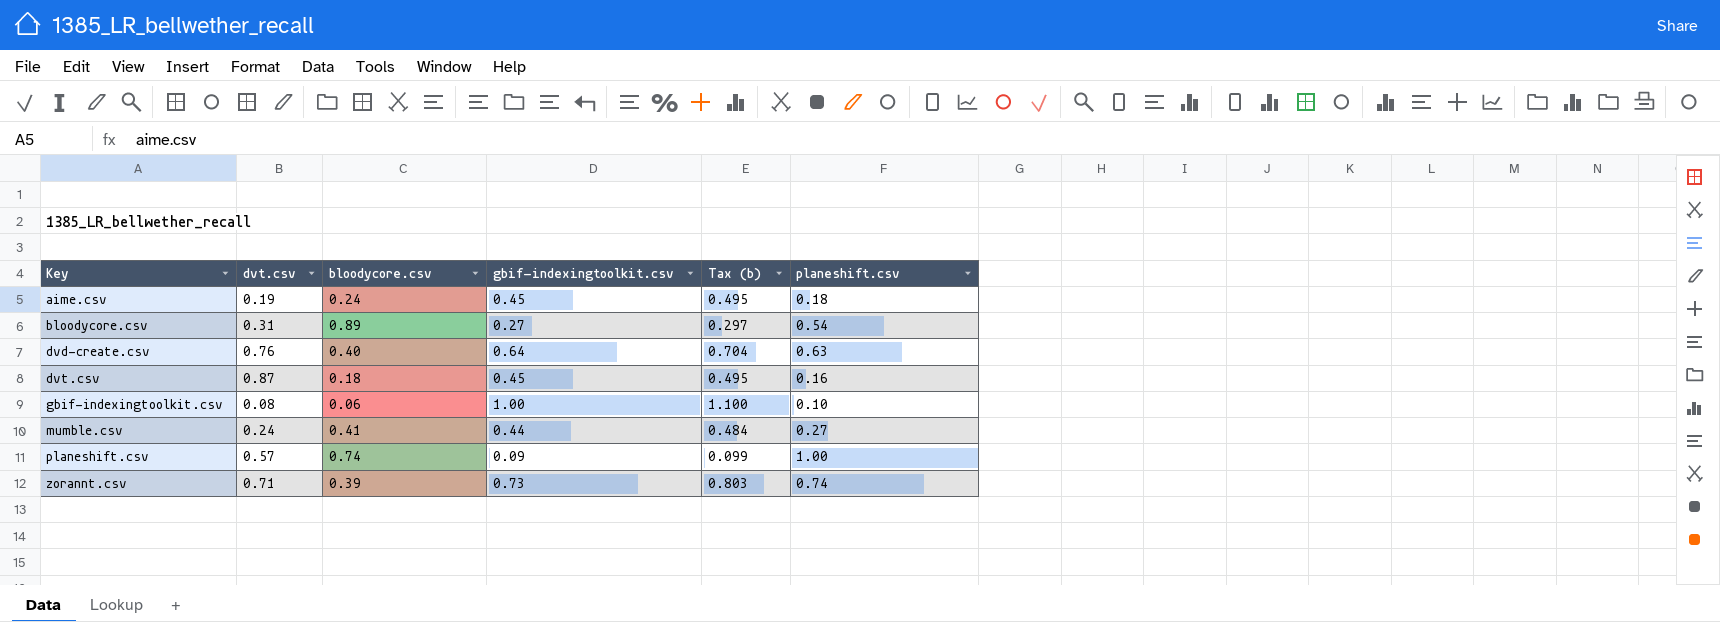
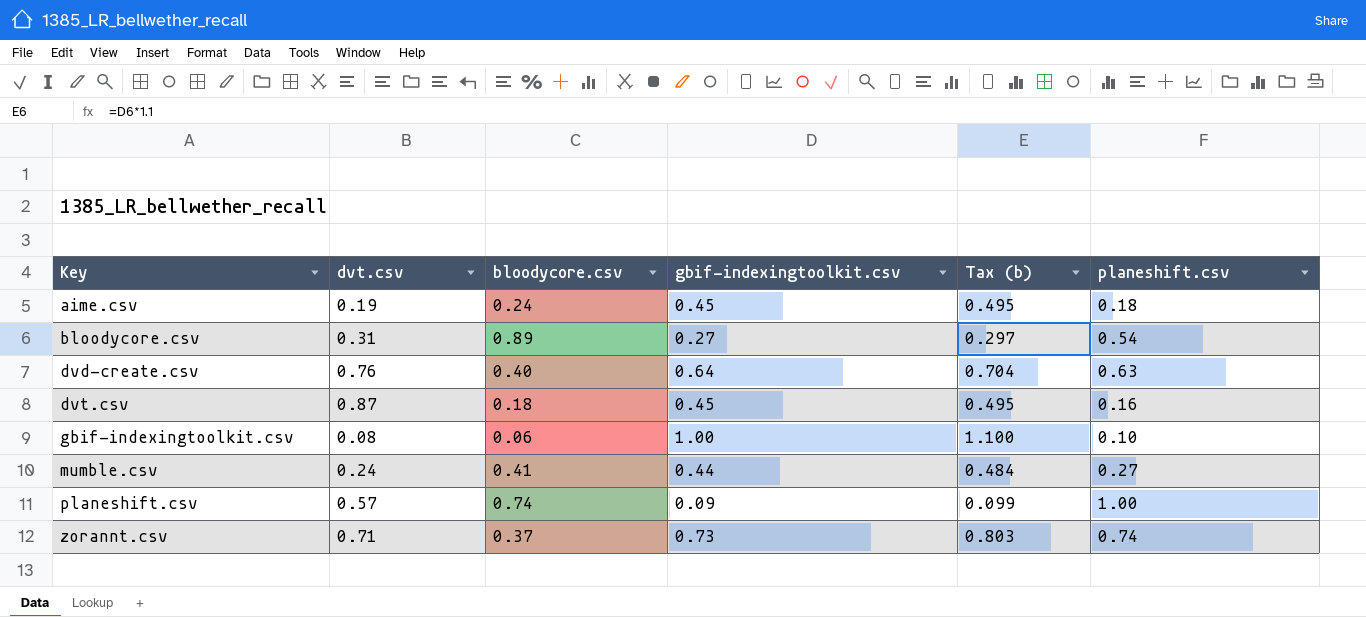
zorannt.csv | bloodycore.csv: 0.39 -> 0.37

